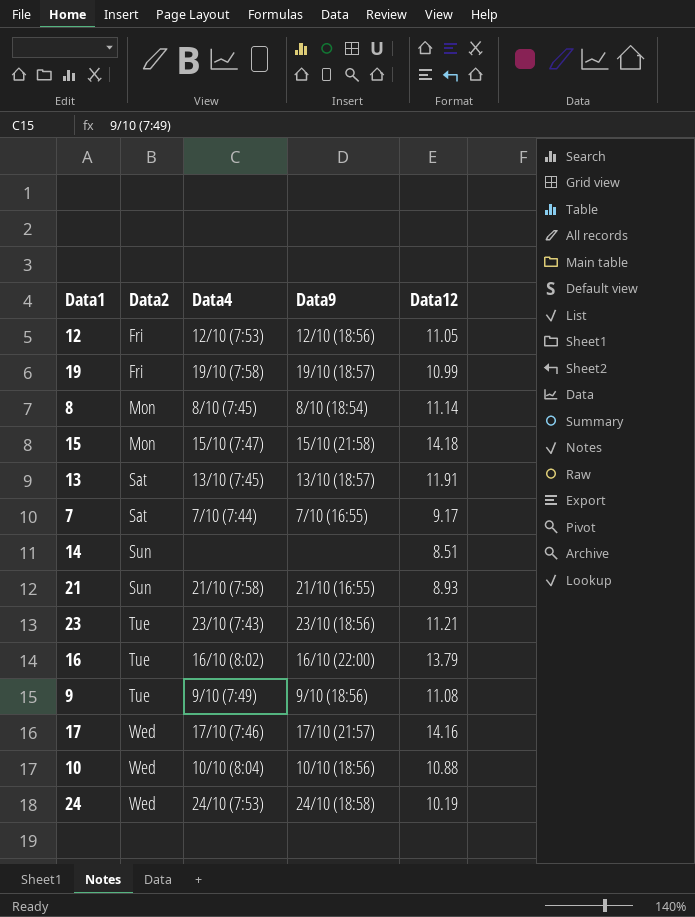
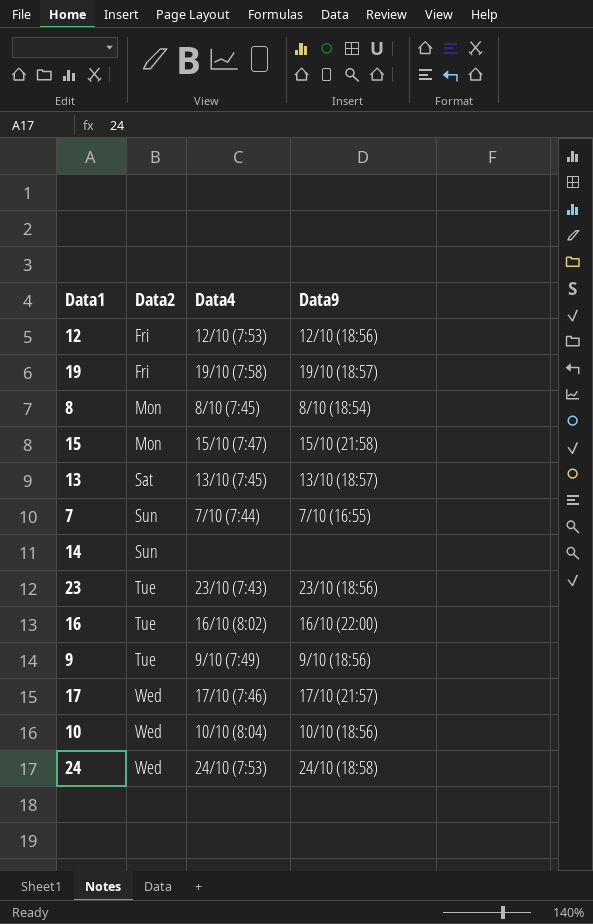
column Data12 | position: 5 -> none
row 21: Sun | 21/10 (7:58) | 21/10 (16:55) | 8.93 -> none
7 | Data2: Sat -> Sun

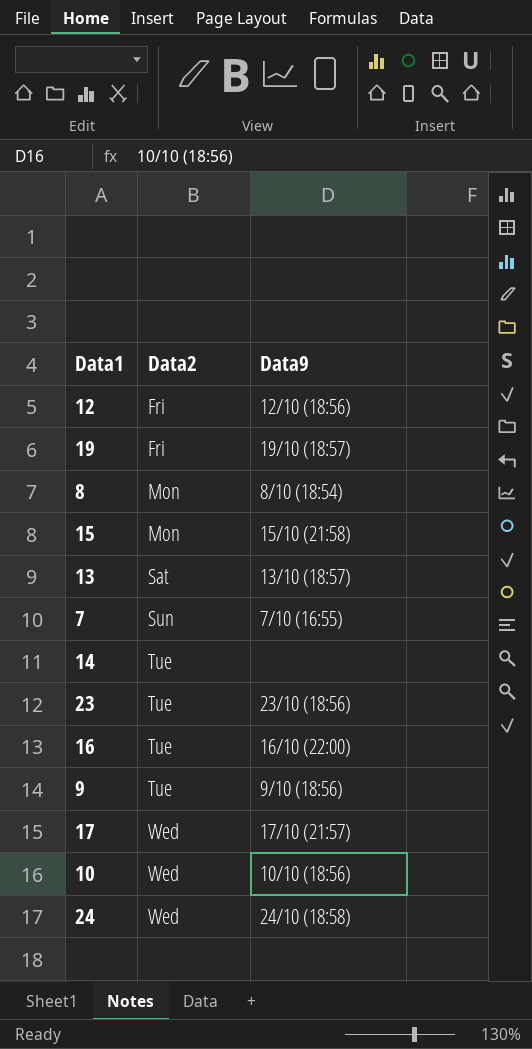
column Data4 | position: 3 -> none
14 | Data2: Sun -> Tue

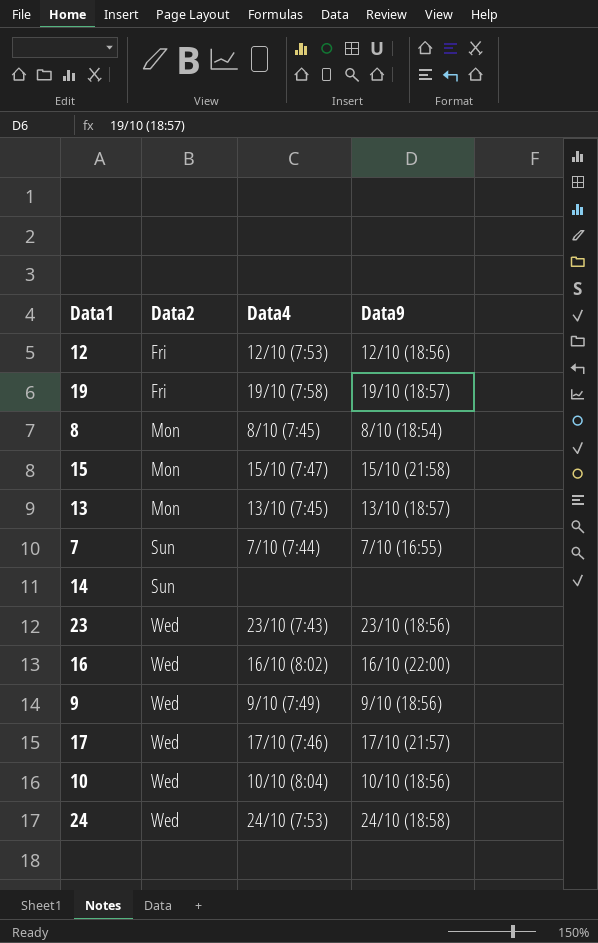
column Data4 | position: none -> 3
13 | Data2: Sat -> Mon
14 | Data2: Tue -> Sun
23 | Data2: Tue -> Wed
16 | Data2: Tue -> Wed
9 | Data2: Tue -> Wed

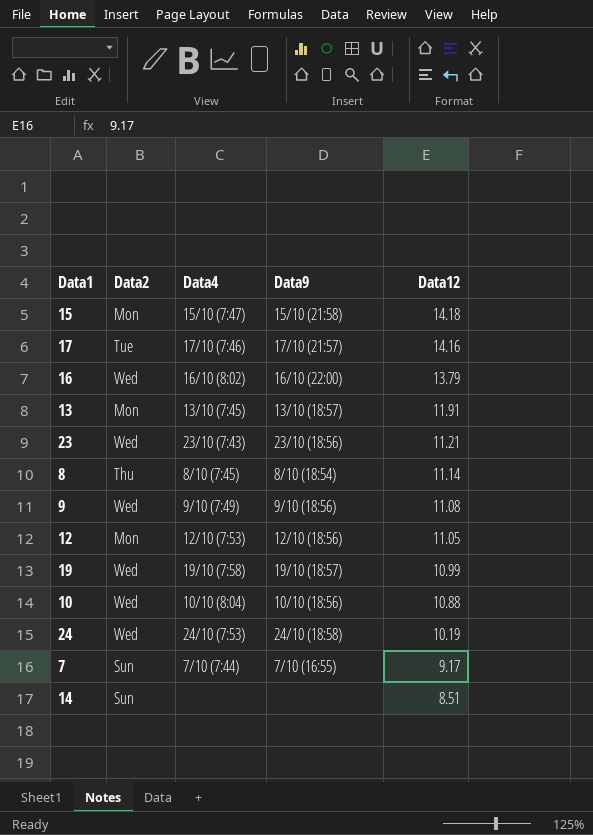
row order: Data2 ascending -> Data12 descending
column Data12 | position: none -> 5
17 | Data2: Wed -> Tue
8 | Data2: Mon -> Thu
12 | Data2: Fri -> Mon
19 | Data2: Fri -> Wed

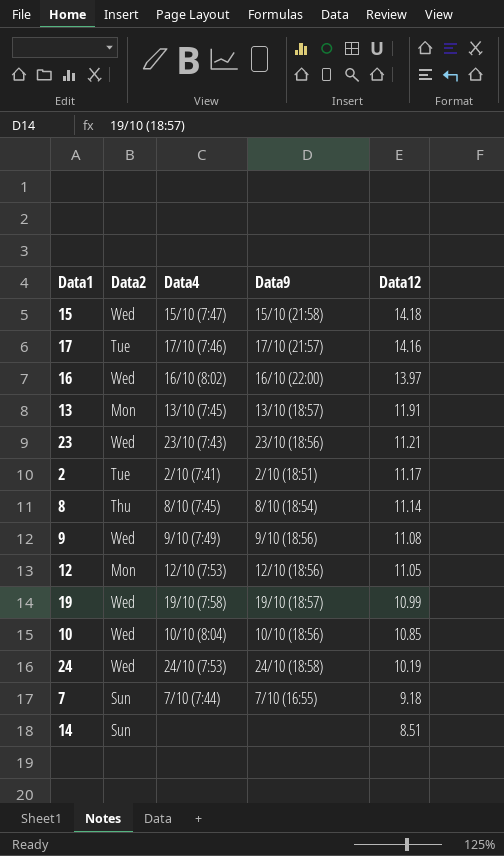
15 | Data2: Mon -> Wed
16 | Data12: 13.79 -> 13.97
row 2: none -> Tue | 2/10 (7:41) | 2/10 (18:51) | 11.17
10 | Data12: 10.88 -> 10.85
7 | Data12: 9.17 -> 9.18

